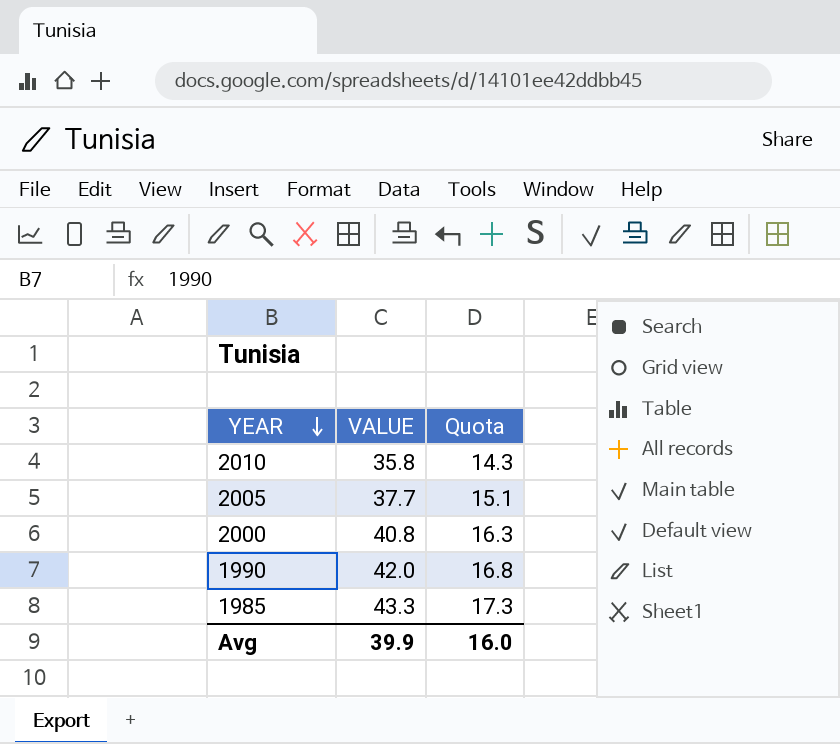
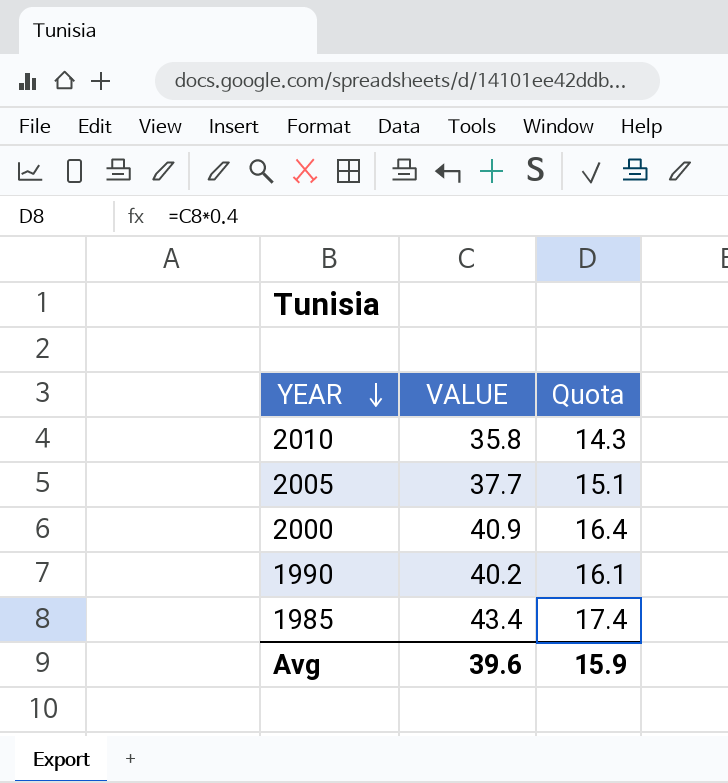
2000 | VALUE: 40.8 -> 40.9
2000 | Quota: 16.3 -> 16.4
1990 | VALUE: 42.0 -> 40.2
1990 | Quota: 16.8 -> 16.1
1985 | VALUE: 43.3 -> 43.4
1985 | Quota: 17.3 -> 17.4
Avg | VALUE: 39.9 -> 39.6
Avg | Quota: 16.0 -> 15.9

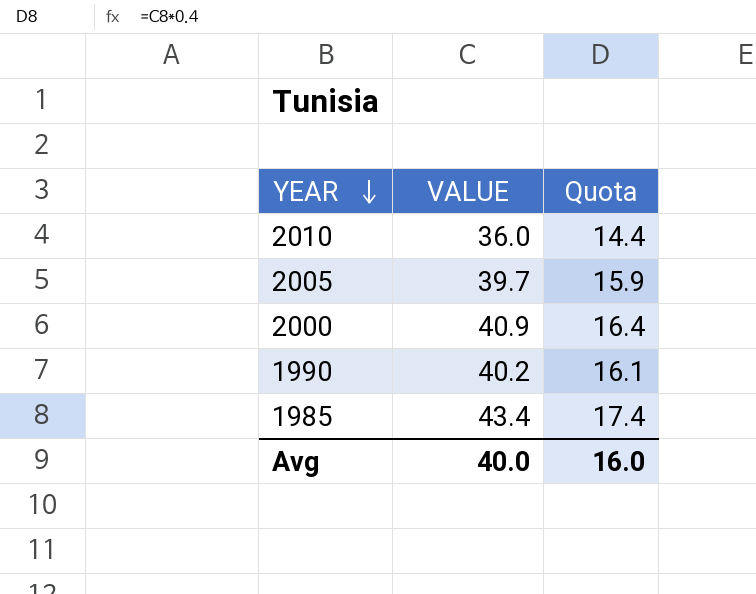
2010 | VALUE: 35.8 -> 36.0
2010 | Quota: 14.3 -> 14.4
2005 | VALUE: 37.7 -> 39.7
2005 | Quota: 15.1 -> 15.9
Avg | VALUE: 39.6 -> 40.0
Avg | Quota: 15.9 -> 16.0

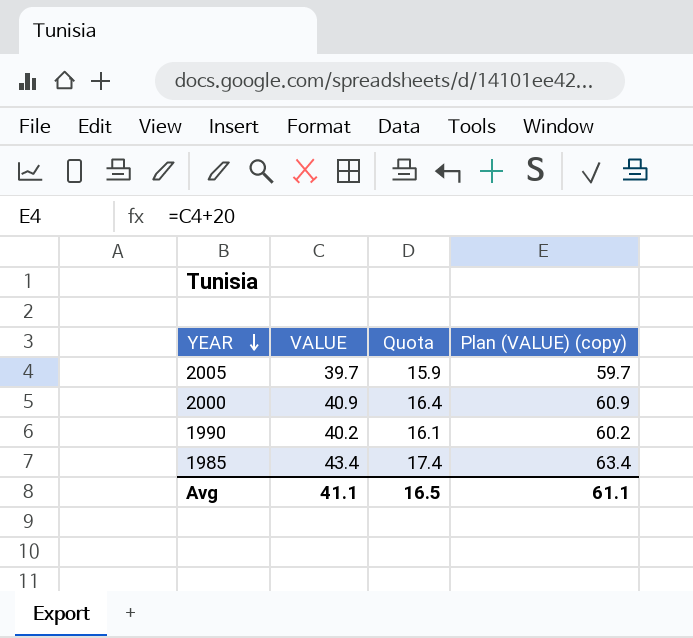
column Plan (VALUE) (copy) | formula: none -> [VALUE] + 20
row 2010: 36.0 | 14.4 -> none
Avg | VALUE: 40.0 -> 41.1
Avg | Quota: 16.0 -> 16.5

